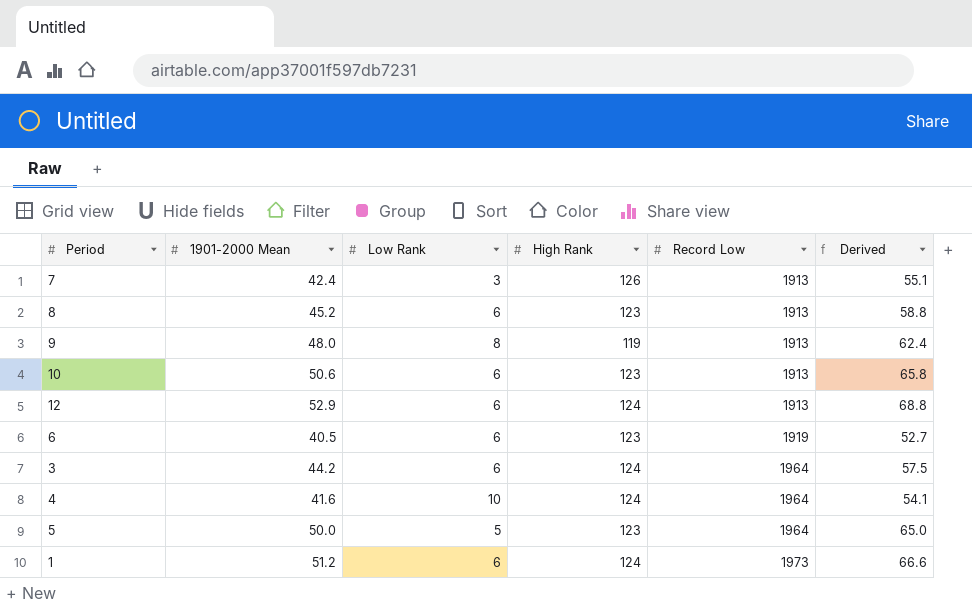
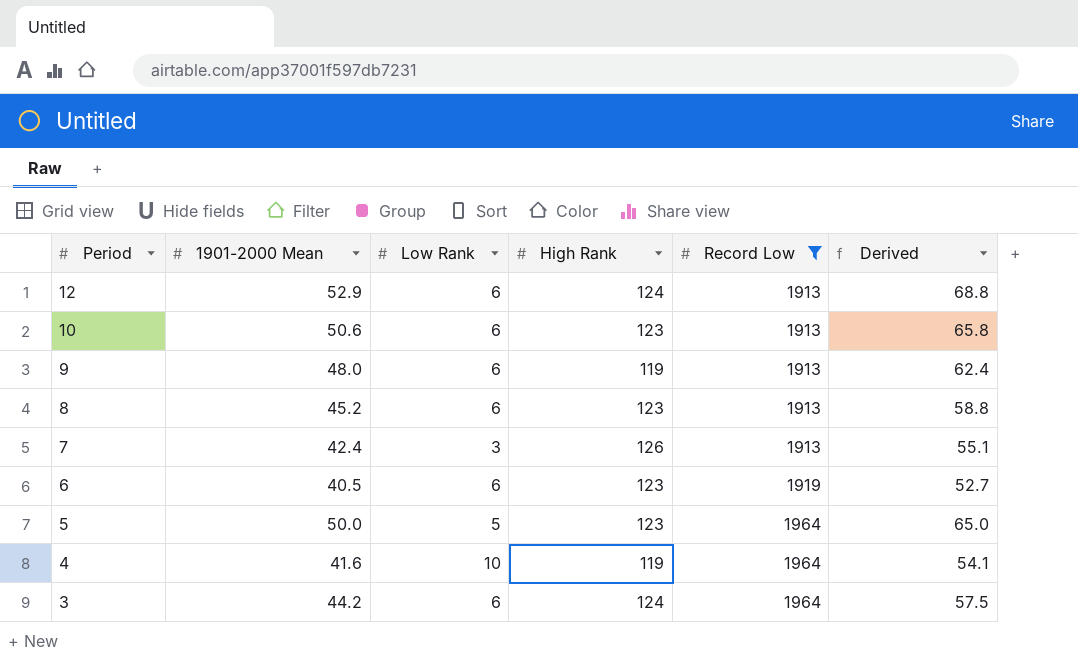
filter: none -> Record Low != 1973
row order: Record Low ascending -> Period descending
9 | Low Rank: 8 -> 6
4 | High Rank: 124 -> 119

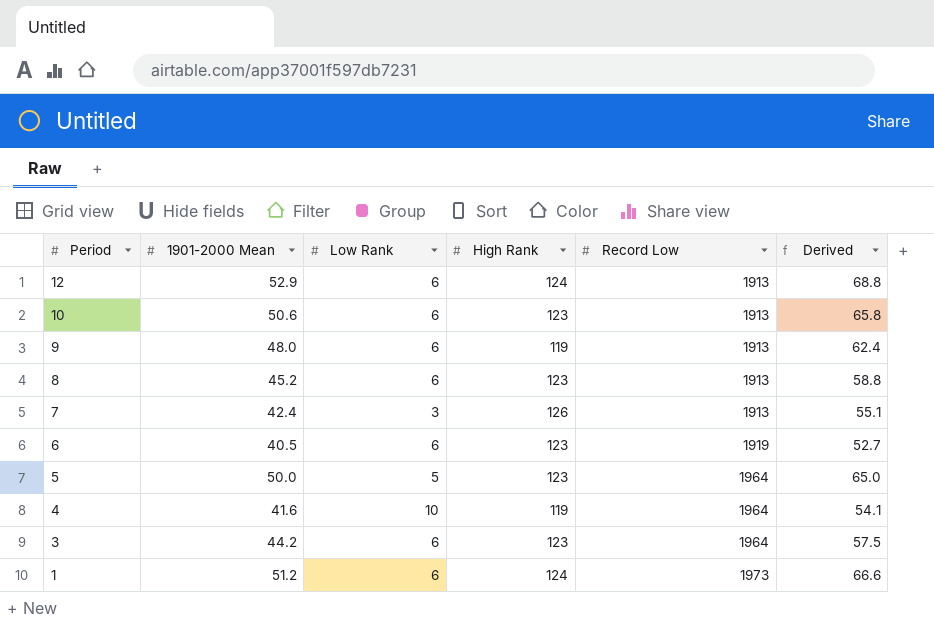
filter: Record Low != 1973 -> none
3 | High Rank: 124 -> 123

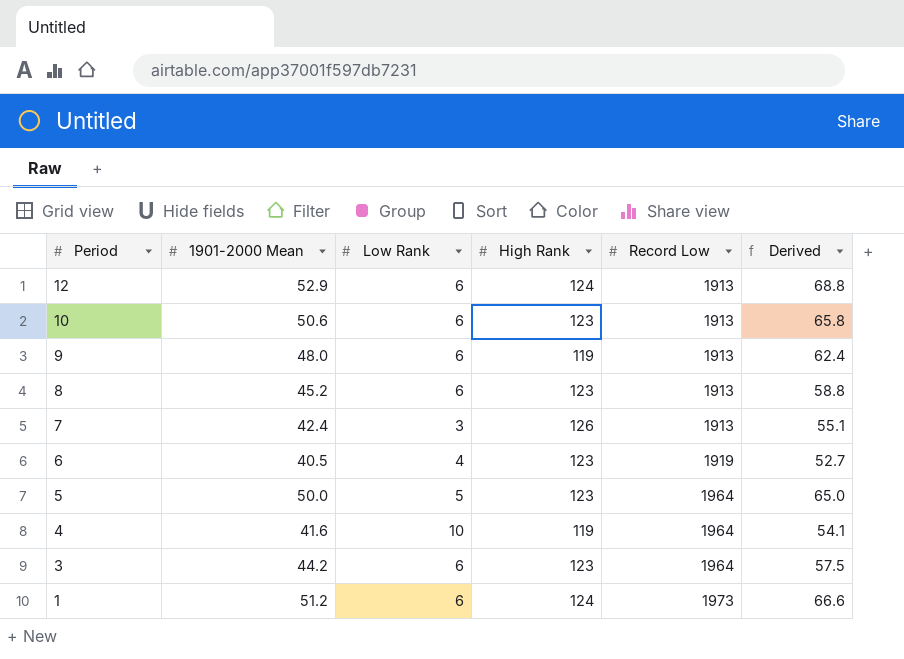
6 | Low Rank: 6 -> 4

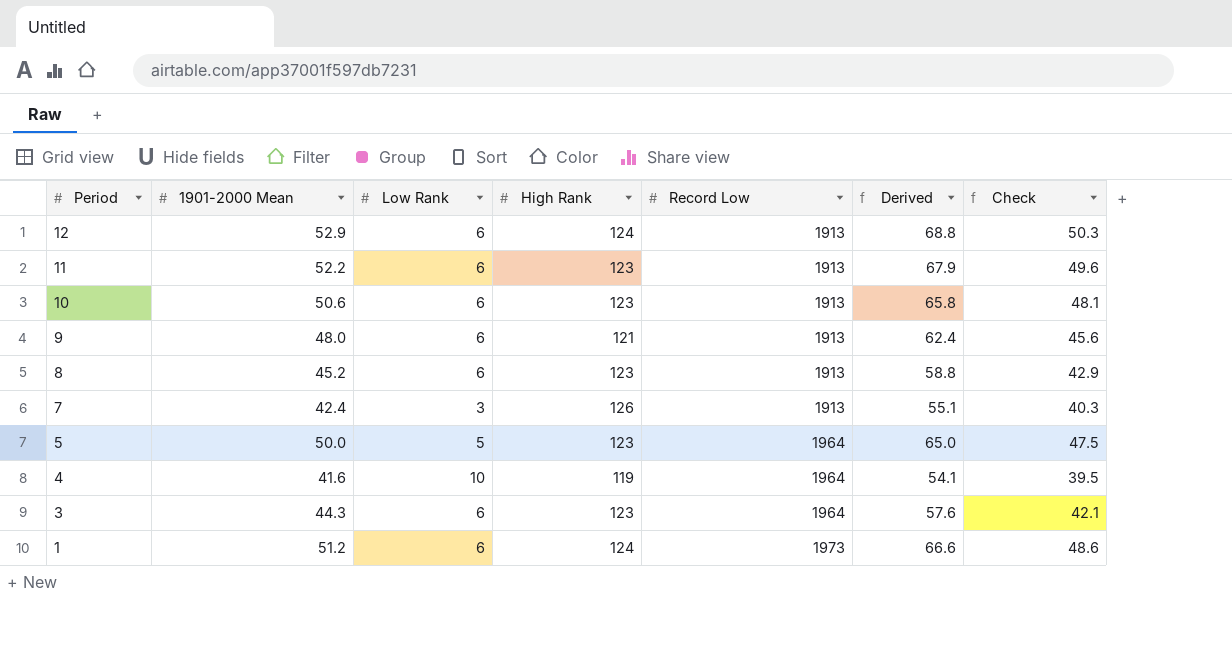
column Check | formula: none -> [1901-2000 Mean] * 0.95
row 6: 40.5 | 4 | 123 | 1919 | 52.7 -> none
row 11: none -> 52.2 | 6 | 123 | 1913 | 67.9 | 49.6
9 | High Rank: 119 -> 121
3 | 1901-2000 Mean: 44.2 -> 44.3
3 | Derived: 57.5 -> 57.6

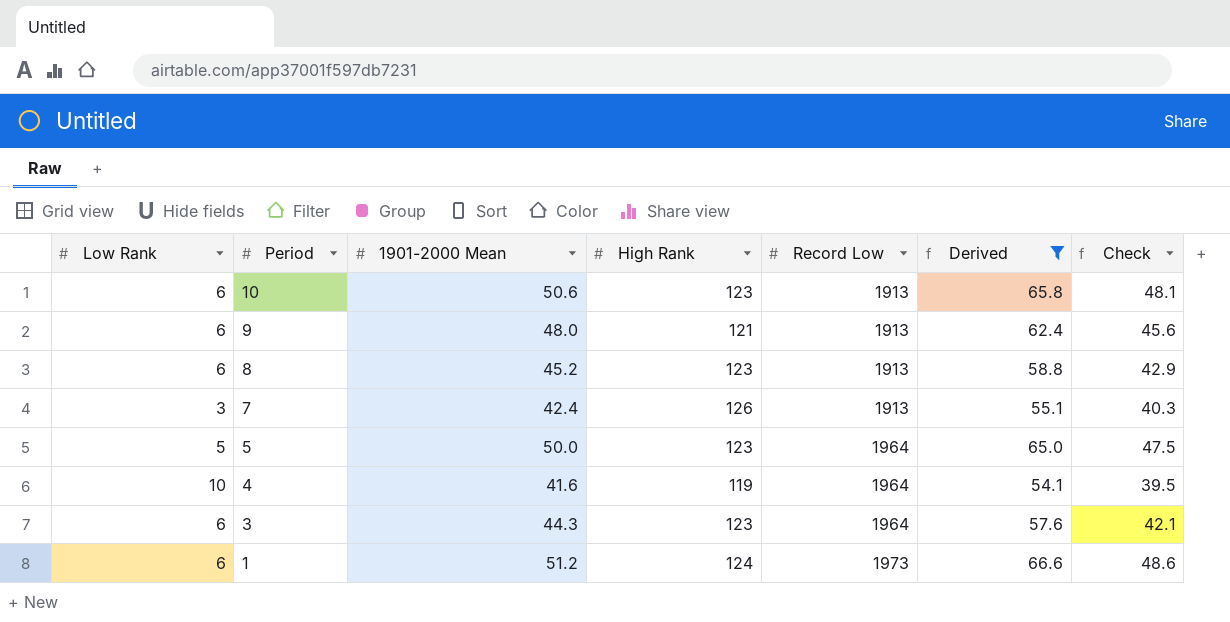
filter: none -> Derived <= 66.6
column Low Rank | position: 3 -> 1

